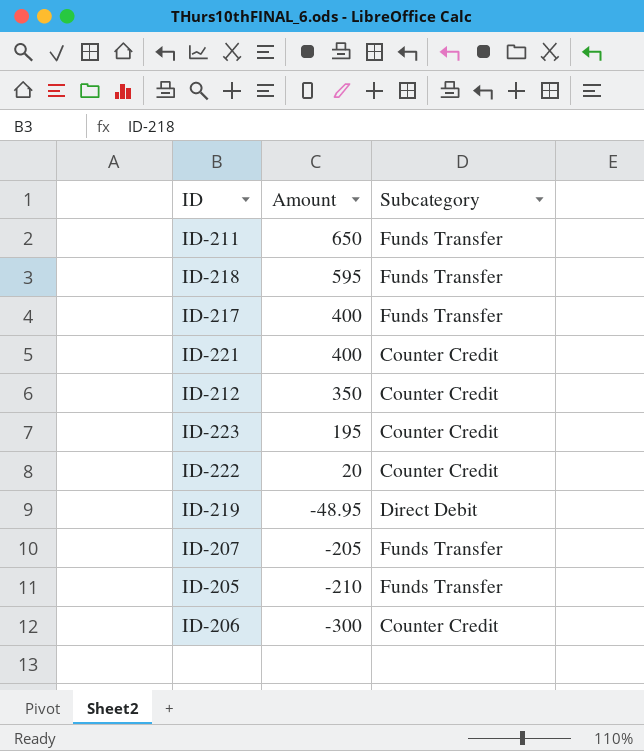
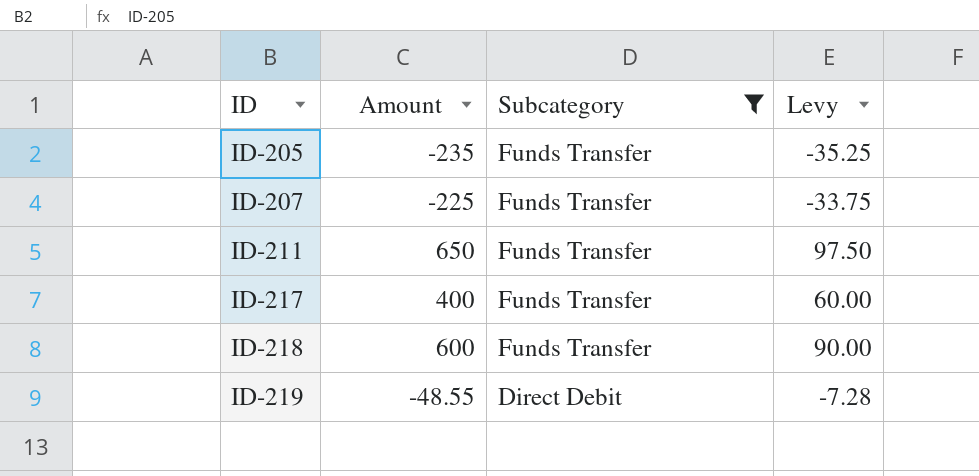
filter: none -> Subcategory != Counter Credit
row order: Amount descending -> ID ascending
column Levy | formula: none -> [Amount] * 0.15
ID-205 | Amount: -210 -> -235
ID-207 | Amount: -205 -> -225
ID-218 | Amount: 595 -> 600
ID-219 | Amount: -48.95 -> -48.55

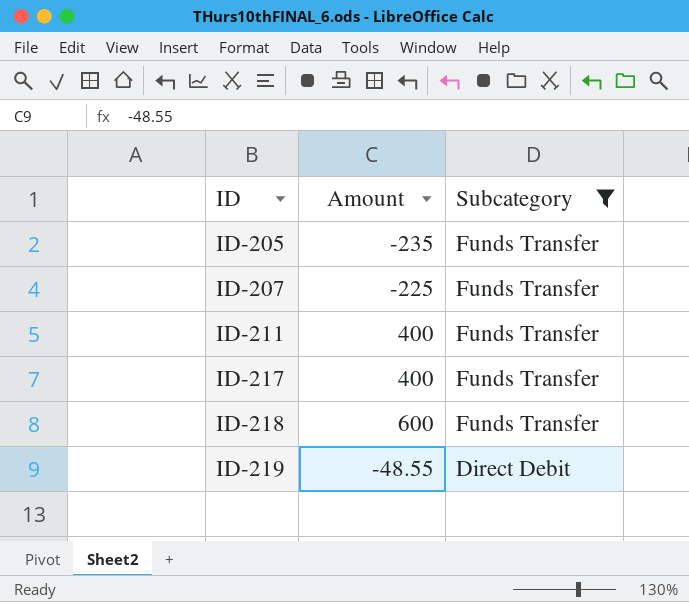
column Levy | formula: [Amount] * 0.15 -> none
ID-211 | Amount: 650 -> 400

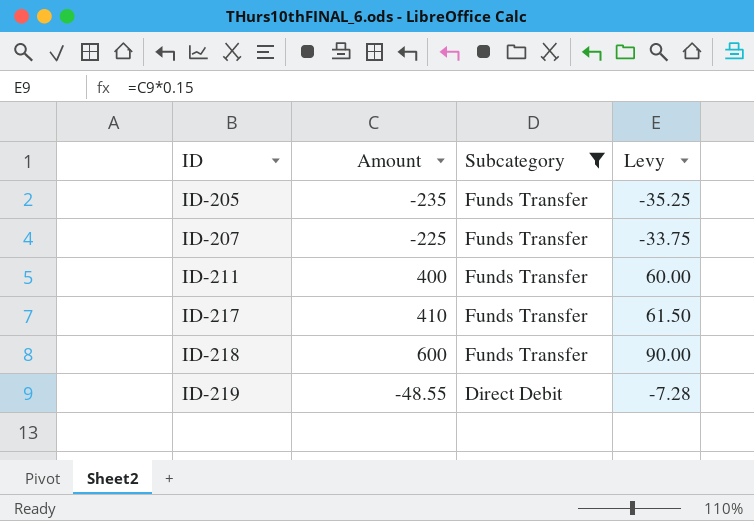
column Levy | formula: none -> [Amount] * 0.15
ID-217 | Amount: 400 -> 410

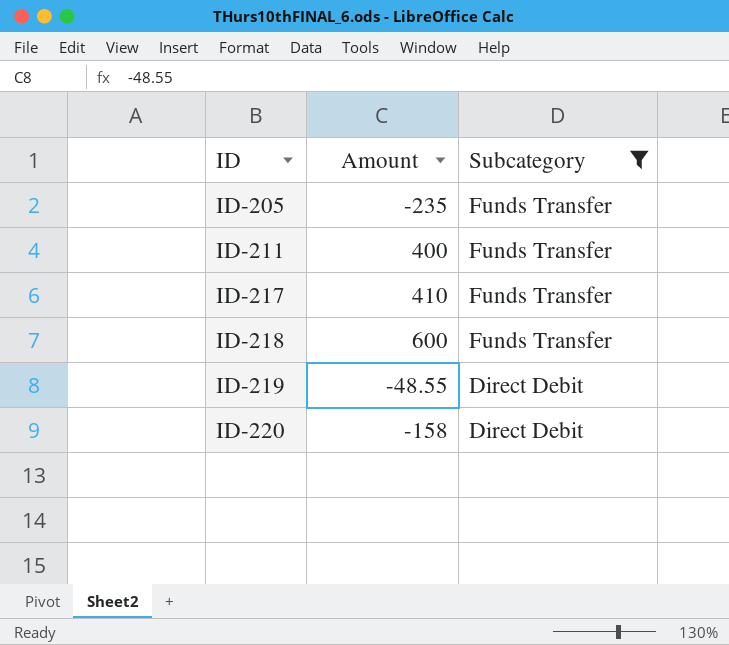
column Levy | formula: [Amount] * 0.15 -> none
row ID-207: -225 | Funds Transfer | -33.75 -> none
row ID-220: none -> -158 | Direct Debit

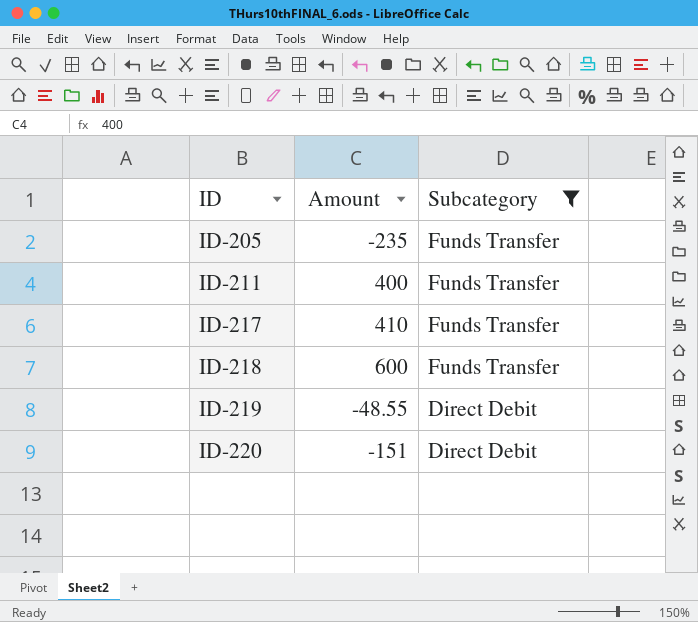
ID-220 | Amount: -158 -> -151

